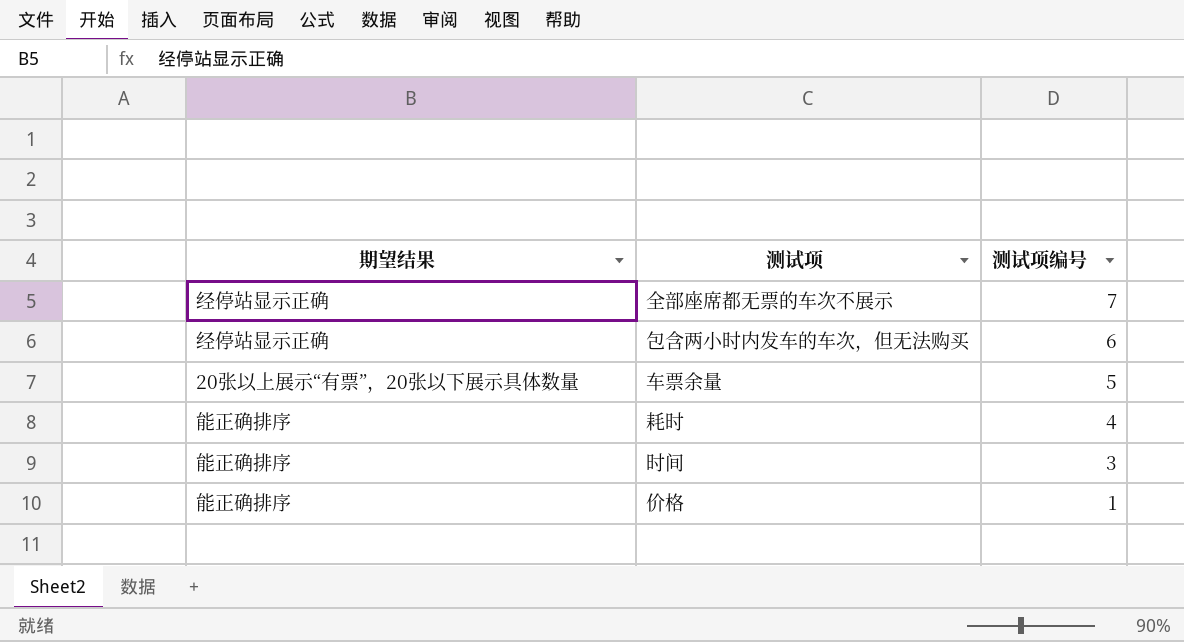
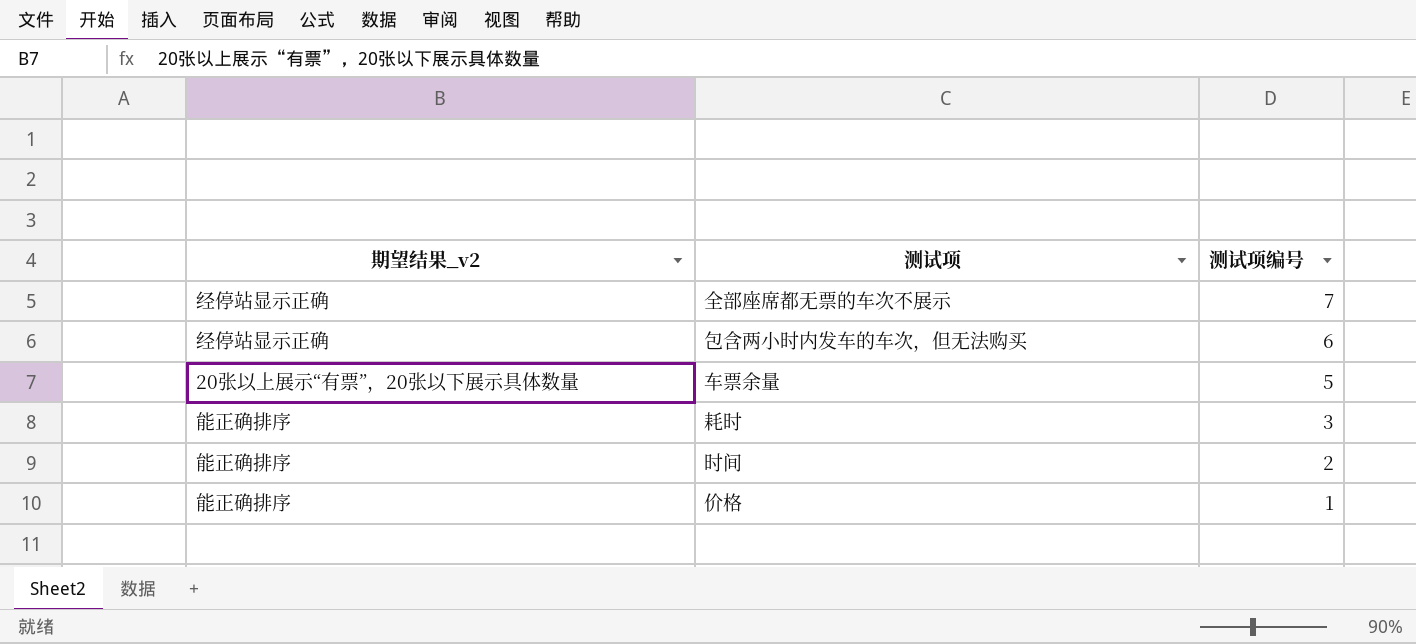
column name: 期望结果 -> 期望结果_v2
耗时 | 测试项编号: 4 -> 3
时间 | 测试项编号: 3 -> 2

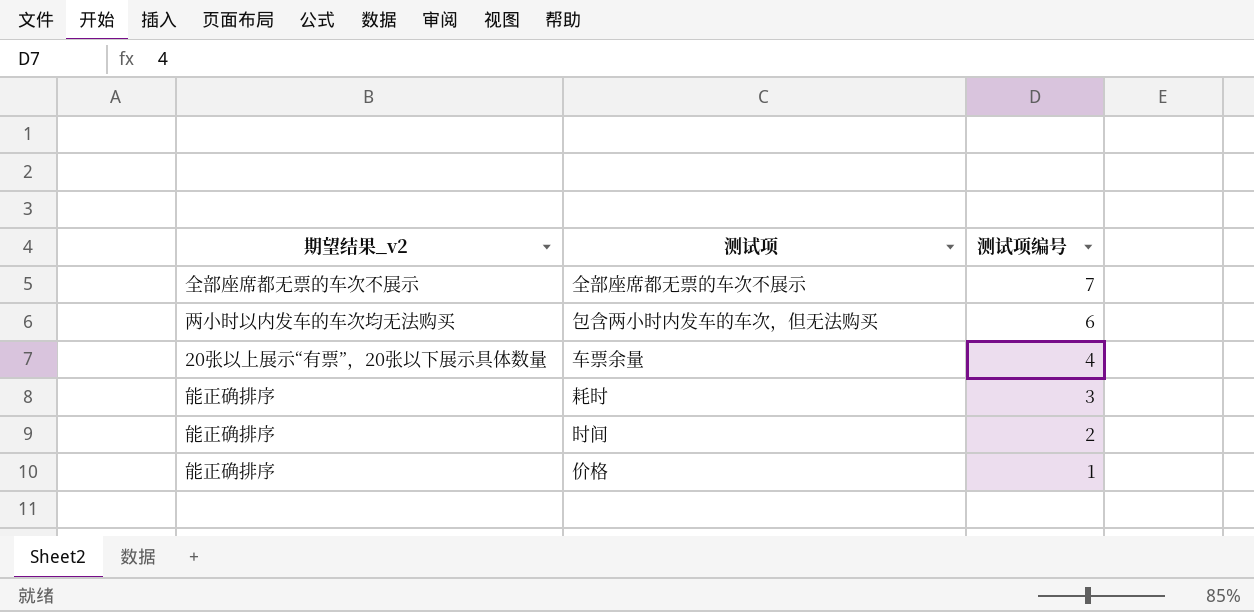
全部座席都无票的车次不展示 | 期望结果_v2: 经停站显示正确 -> 全部座席都无票的车次不展示
包含两小时内发车的车次，但无法购买 | 期望结果_v2: 经停站显示正确 -> 两小时以内发车的车次均无法购买
车票余量 | 测试项编号: 5 -> 4

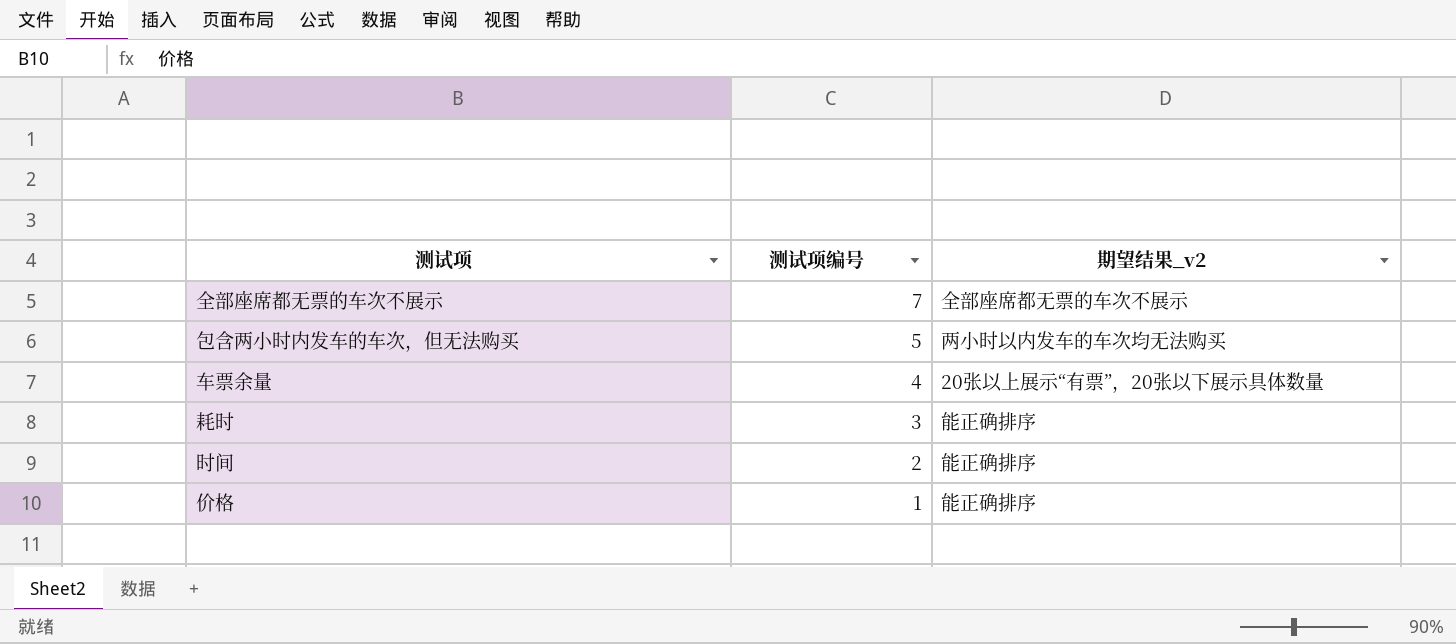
column 期望结果_v2 | position: 1 -> 3
包含两小时内发车的车次，但无法购买 | 测试项编号: 6 -> 5

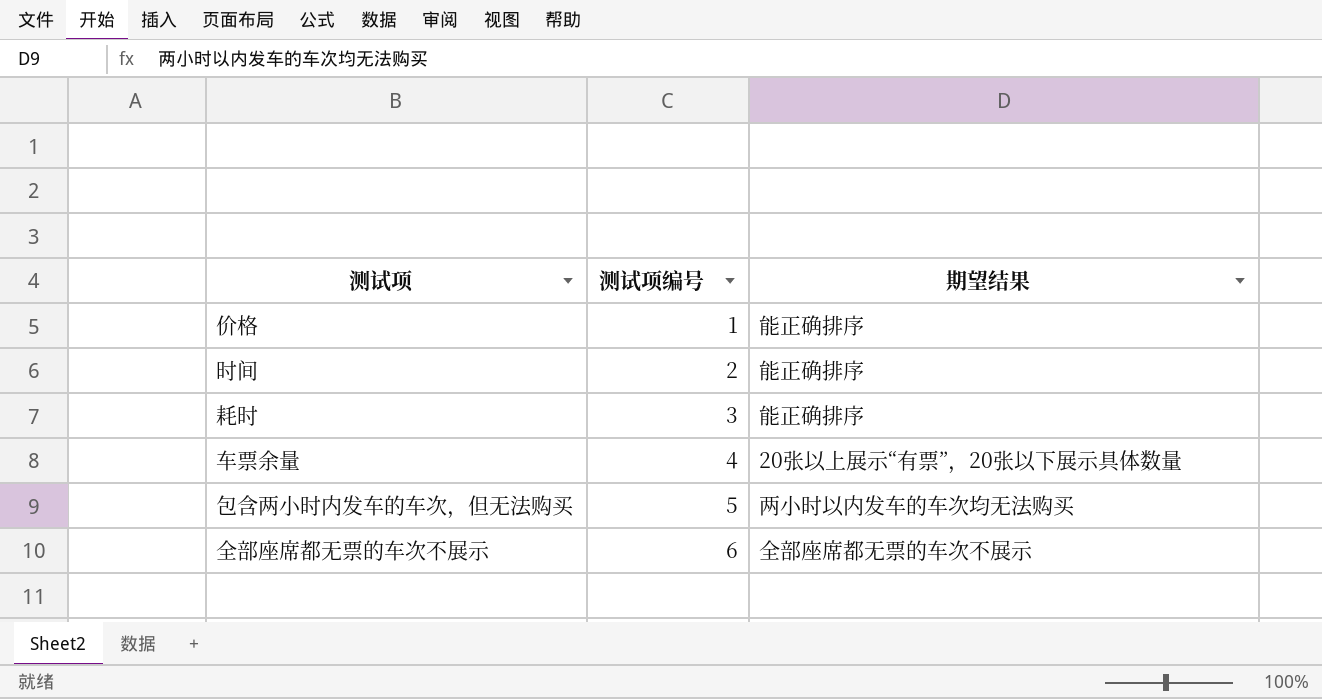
row order: 测试项编号 descending -> 测试项编号 ascending
column name: 期望结果_v2 -> 期望结果
全部座席都无票的车次不展示 | 测试项编号: 7 -> 6

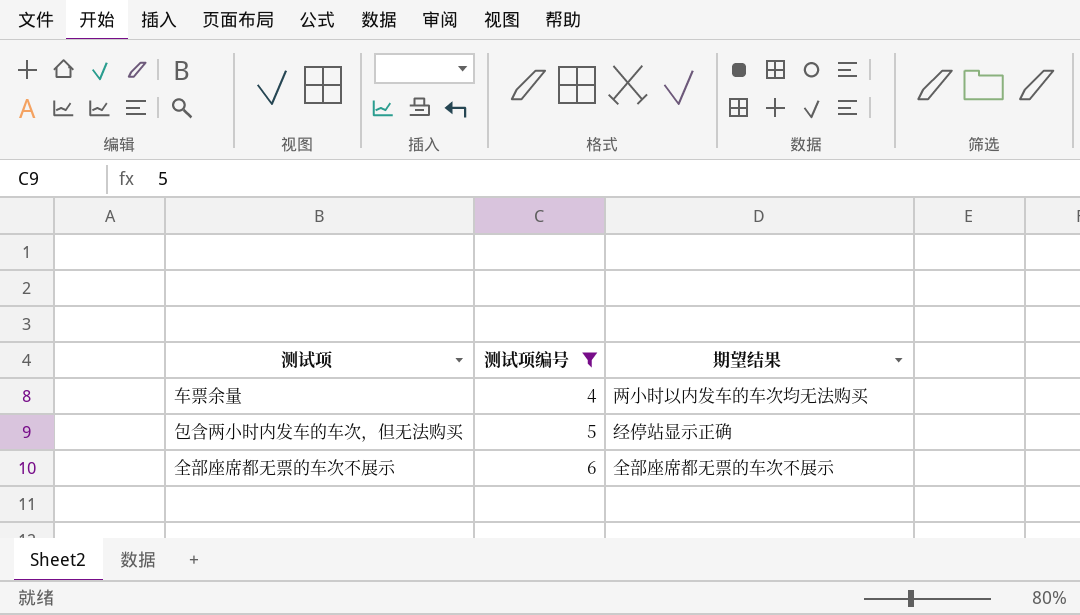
filter: none -> 测试项编号 >= 4
车票余量 | 期望结果: 20张以上展示“有票”，20张以下展示具体数量 -> 两小时以内发车的车次均无法购买
包含两小时内发车的车次，但无法购买 | 期望结果: 两小时以内发车的车次均无法购买 -> 经停站显示正确

